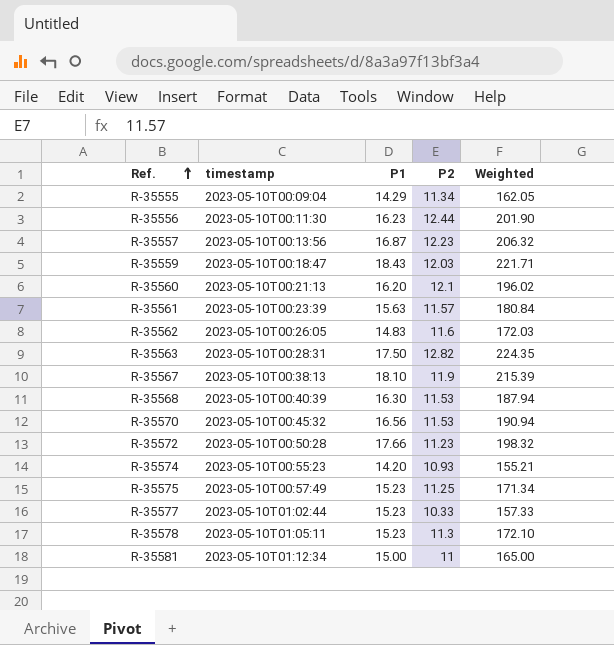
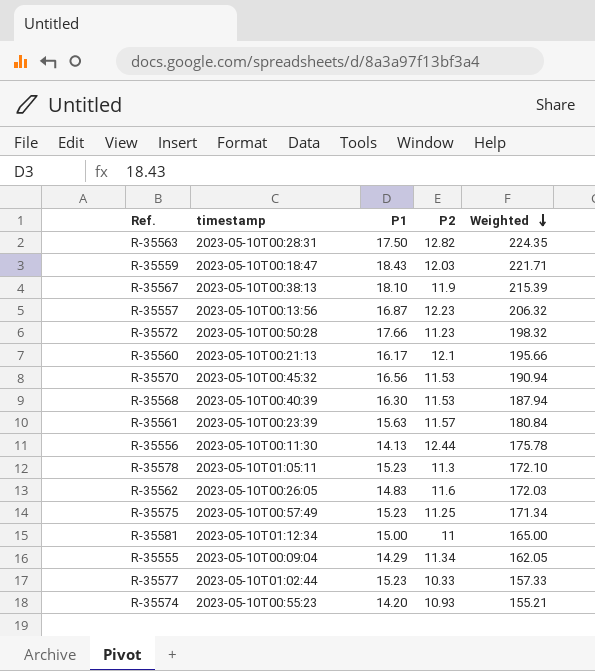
row order: Ref. ascending -> Weighted descending
R-35560 | P1: 16.20 -> 16.17
R-35560 | Weighted: 196.02 -> 195.66
R-35556 | P1: 16.23 -> 14.13
R-35556 | Weighted: 201.90 -> 175.78

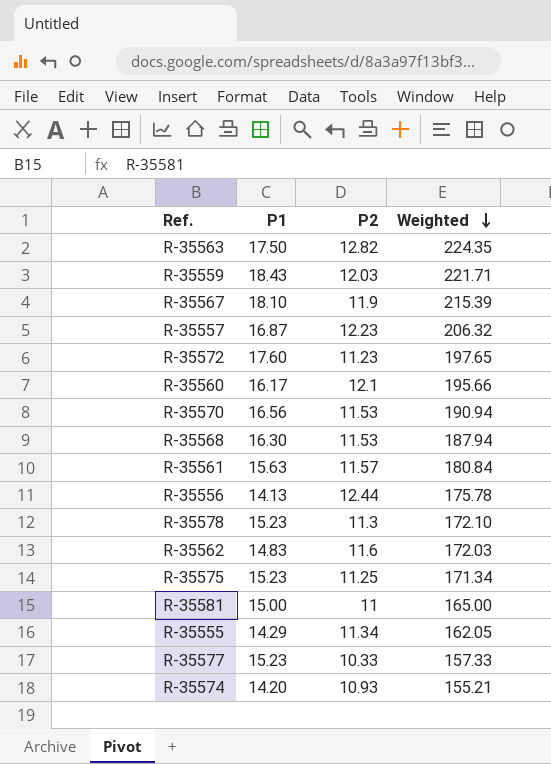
column timestamp | position: 2 -> none
R-35572 | P1: 17.66 -> 17.60
R-35572 | Weighted: 198.32 -> 197.65

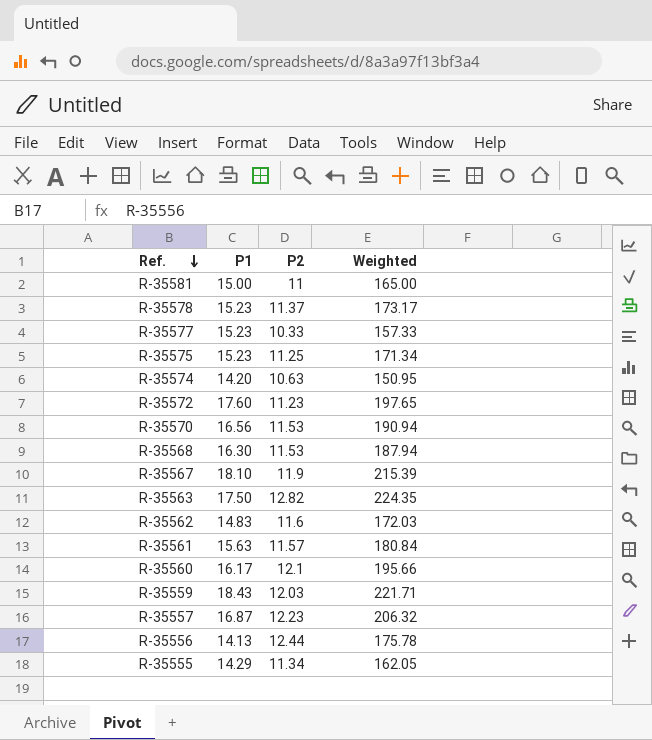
row order: Weighted descending -> Ref. descending
R-35578 | P2: 11.3 -> 11.37
R-35578 | Weighted: 172.10 -> 173.17
R-35574 | P2: 10.93 -> 10.63
R-35574 | Weighted: 155.21 -> 150.95

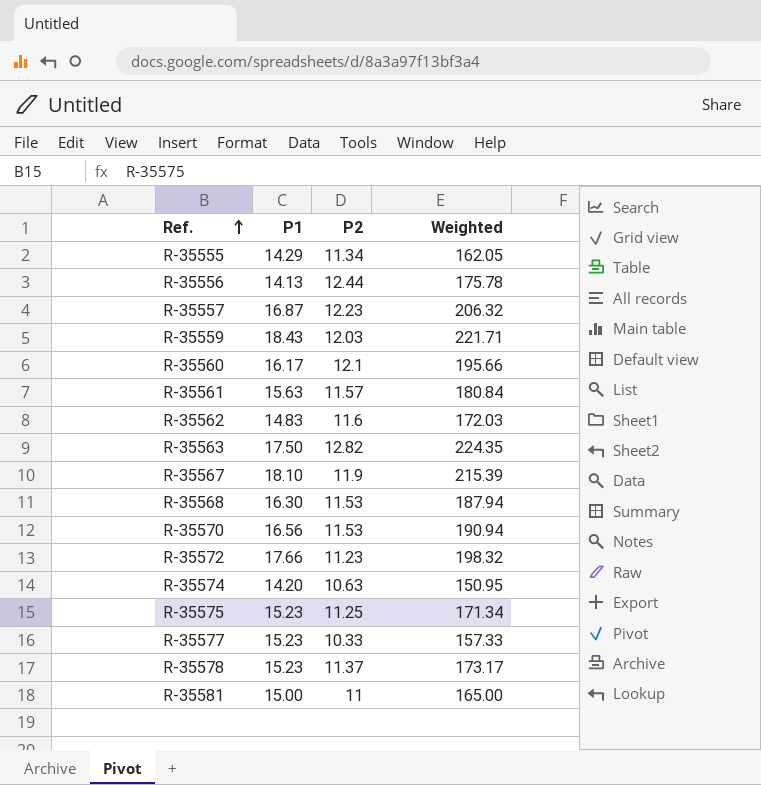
row order: Ref. descending -> Ref. ascending
R-35572 | P1: 17.60 -> 17.66
R-35572 | Weighted: 197.65 -> 198.32

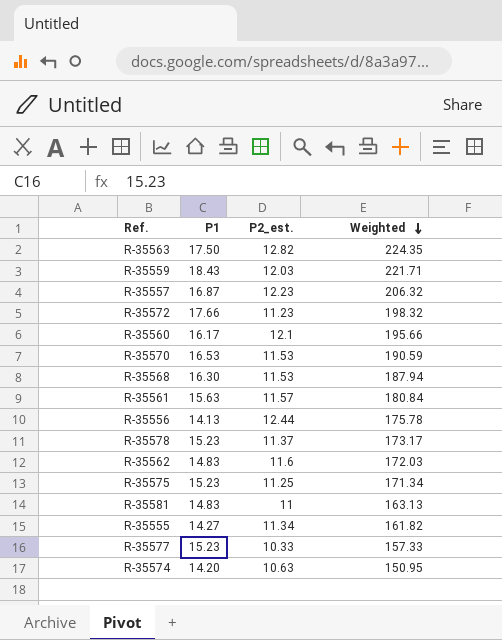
row order: Ref. ascending -> Weighted descending
column name: P2 -> P2_est.
row R-35567: 18.10 | 11.9 | 215.39 -> none
R-35570 | P1: 16.56 -> 16.53
R-35570 | Weighted: 190.94 -> 190.59
R-35581 | P1: 15.00 -> 14.83
R-35581 | Weighted: 165.00 -> 163.13
R-35555 | P1: 14.29 -> 14.27
R-35555 | Weighted: 162.05 -> 161.82

